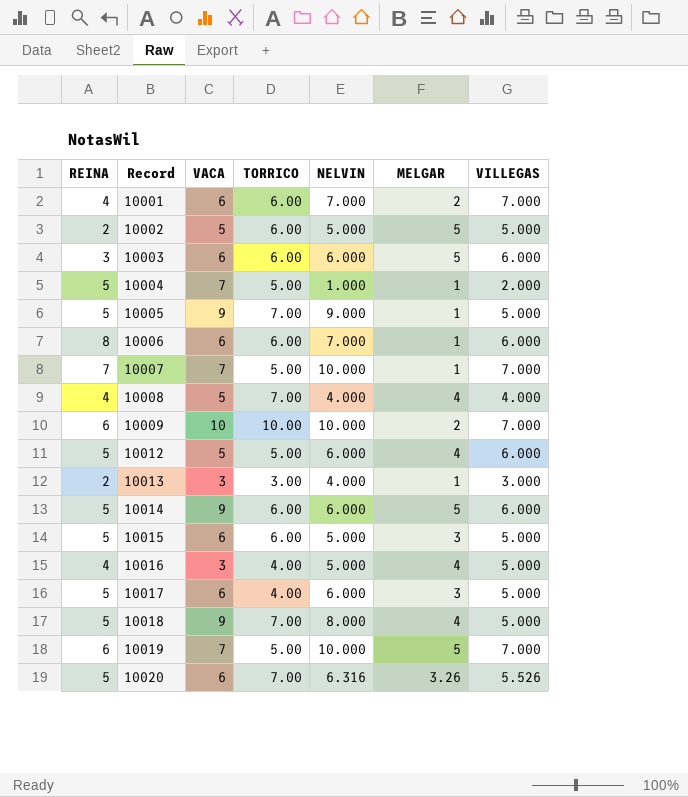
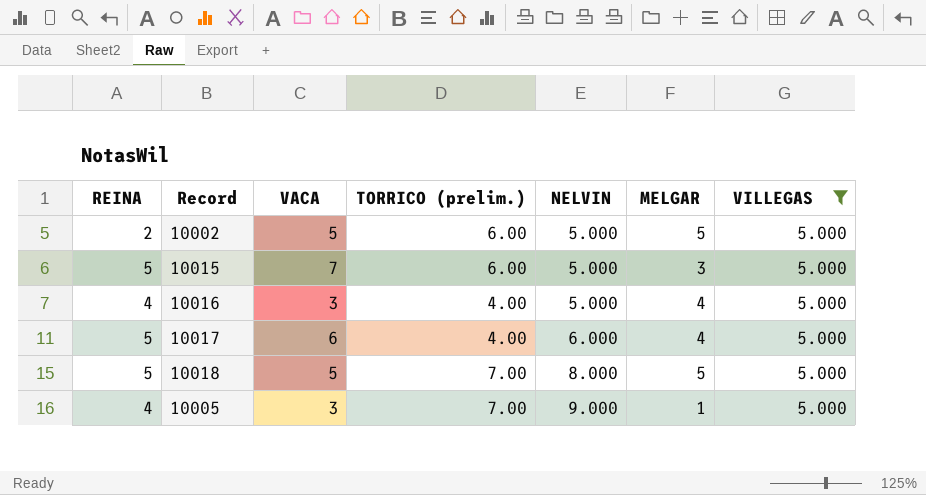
filter: none -> VILLEGAS = 5.000
row order: Record ascending -> NELVIN ascending
column name: TORRICO -> TORRICO (prelim.)
10015 | VACA: 6 -> 7
10017 | MELGAR: 3 -> 4
10018 | VACA: 9 -> 5
10018 | MELGAR: 4 -> 5
10005 | REINA: 5 -> 4
10005 | VACA: 9 -> 3

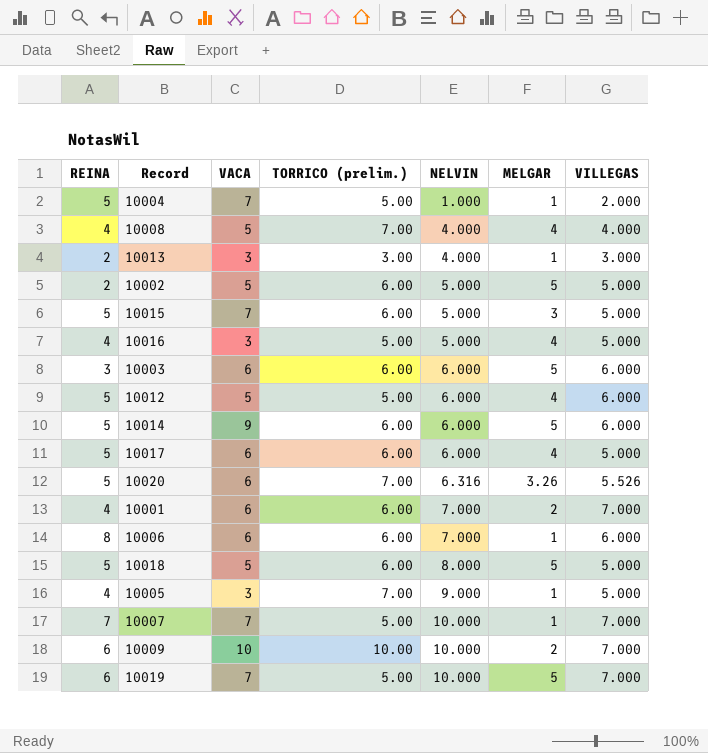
filter: VILLEGAS = 5.000 -> none
10016 | TORRICO (prelim.): 4.00 -> 5.00
10017 | TORRICO (prelim.): 4.00 -> 6.00
10018 | TORRICO (prelim.): 7.00 -> 6.00

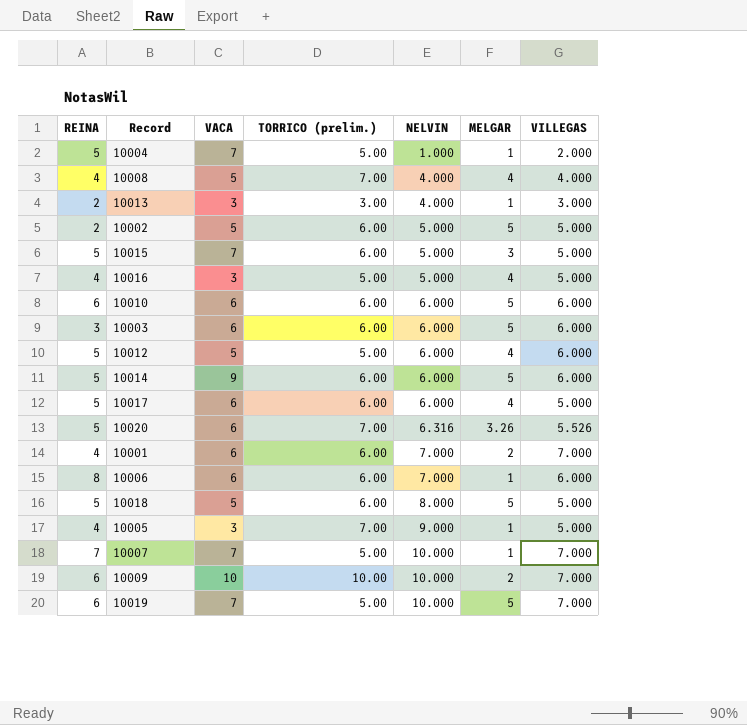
row 10010: none -> 6 | 6 | 6.00 | 6.000 | 5 | 6.000

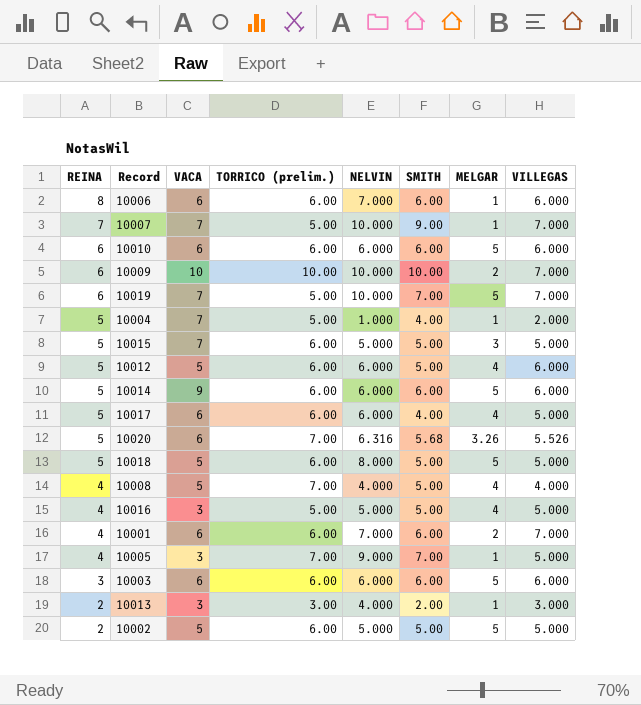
row order: NELVIN ascending -> REINA descending
column SMITH | position: none -> 6
10012 | TORRICO (prelim.): 5.00 -> 6.00

